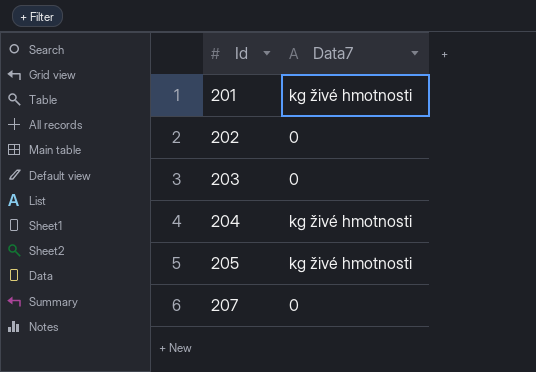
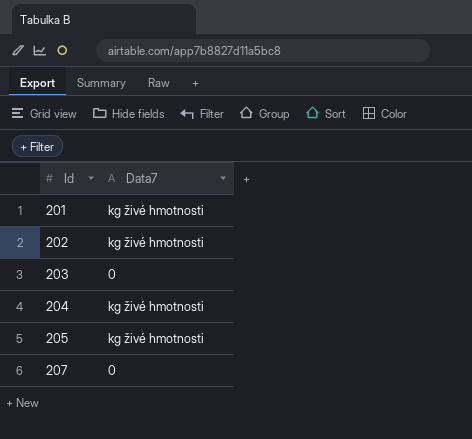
202 | Data7: 0 -> kg živé hmotnosti

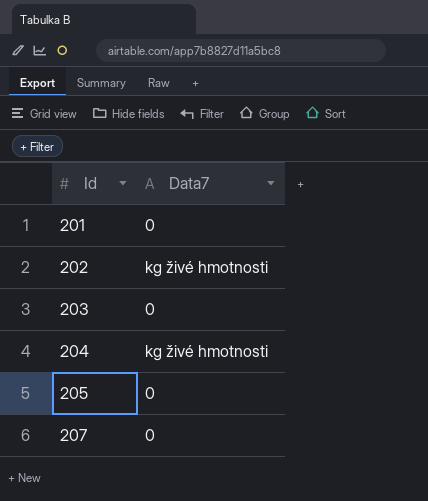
201 | Data7: kg živé hmotnosti -> 0
205 | Data7: kg živé hmotnosti -> 0

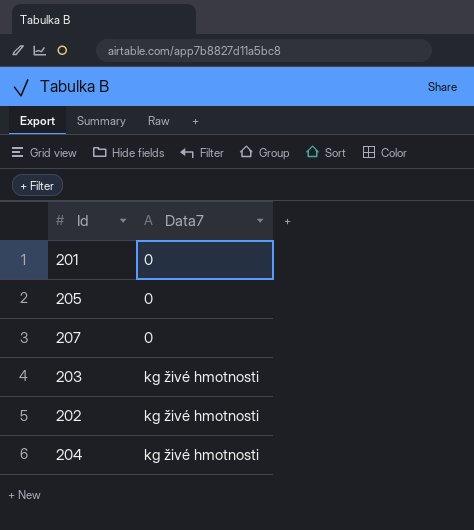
row order: Id ascending -> Data7 ascending
203 | Data7: 0 -> kg živé hmotnosti

